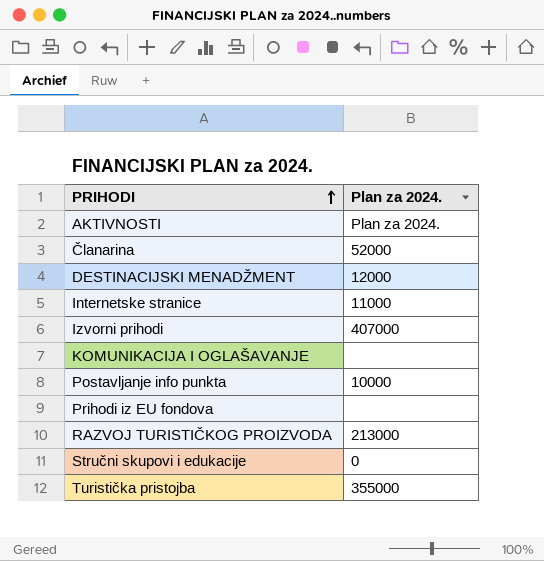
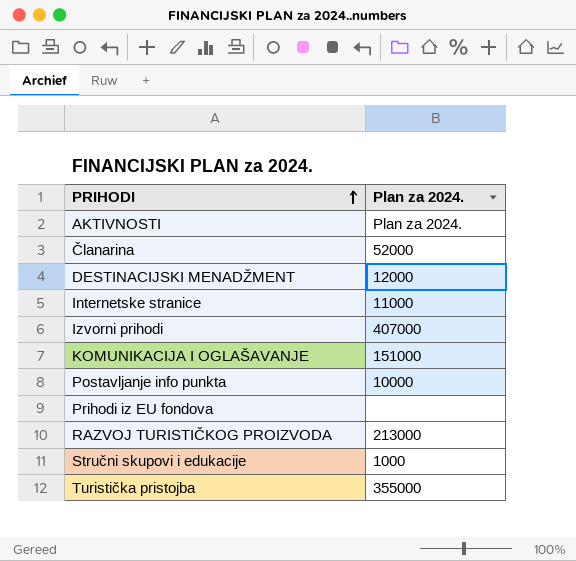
KOMUNIKACIJA I OGLAŠAVANJE | Plan za 2024.: none -> 151000
Stručni skupovi i edukacije | Plan za 2024.: 0 -> 1000

